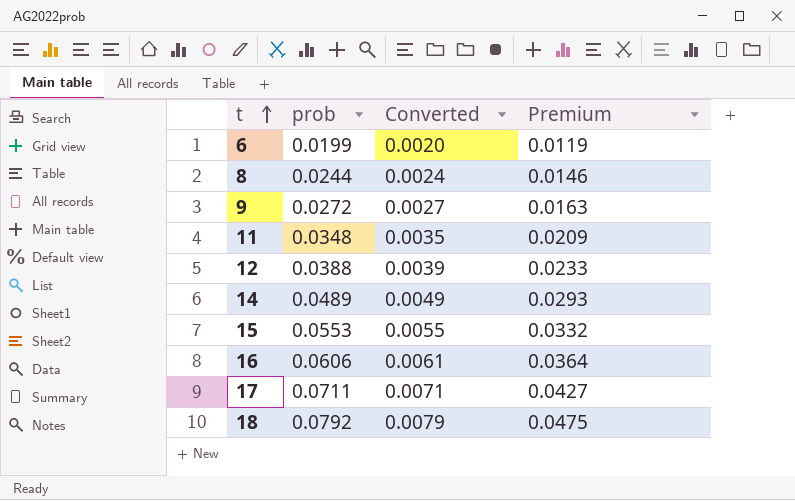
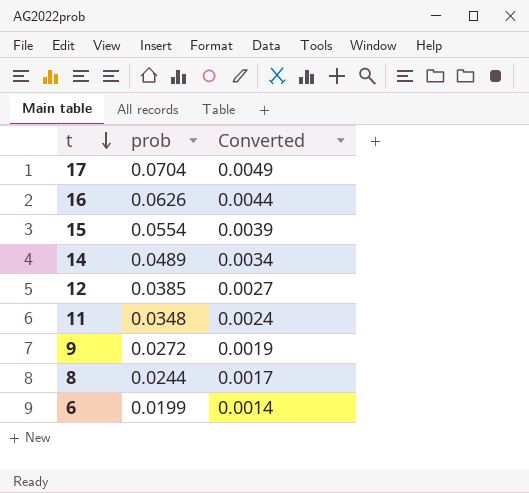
row order: t ascending -> t descending
column Premium | formula: [prob] * 0.6 -> none
column Converted | formula: [prob] * 0.1 -> [prob] * 0.07
row 18: 0.0792 | 0.0079 | 0.0475 -> none
17 | prob: 0.0711 -> 0.0704
16 | prob: 0.0606 -> 0.0626
15 | prob: 0.0553 -> 0.0554
12 | prob: 0.0388 -> 0.0385

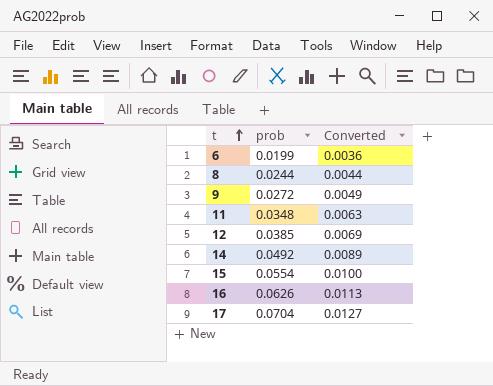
row order: t descending -> t ascending
column Converted | formula: [prob] * 0.07 -> [prob] * 0.18
14 | prob: 0.0489 -> 0.0492

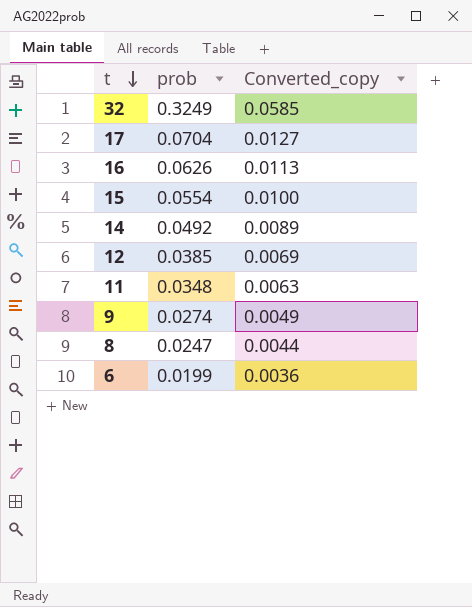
row order: t ascending -> t descending
column name: Converted -> Converted_copy
row 32: none -> 0.3249 | 0.0585
9 | prob: 0.0272 -> 0.0274
8 | prob: 0.0244 -> 0.0247

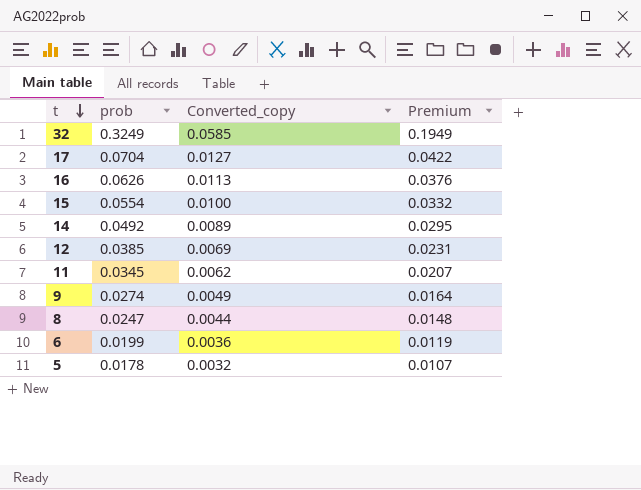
column Premium | formula: none -> [prob] * 0.6
11 | prob: 0.0348 -> 0.0345
11 | Converted_copy: 0.0063 -> 0.0062
row 5: none -> 0.0178 | 0.0032 | 0.0107

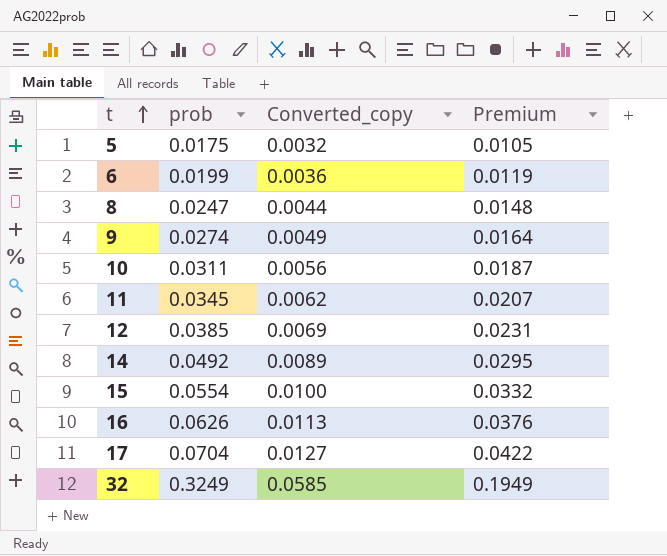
row order: t descending -> t ascending
5 | prob: 0.0178 -> 0.0175
5 | Premium: 0.0107 -> 0.0105
row 10: none -> 0.0311 | 0.0056 | 0.0187

